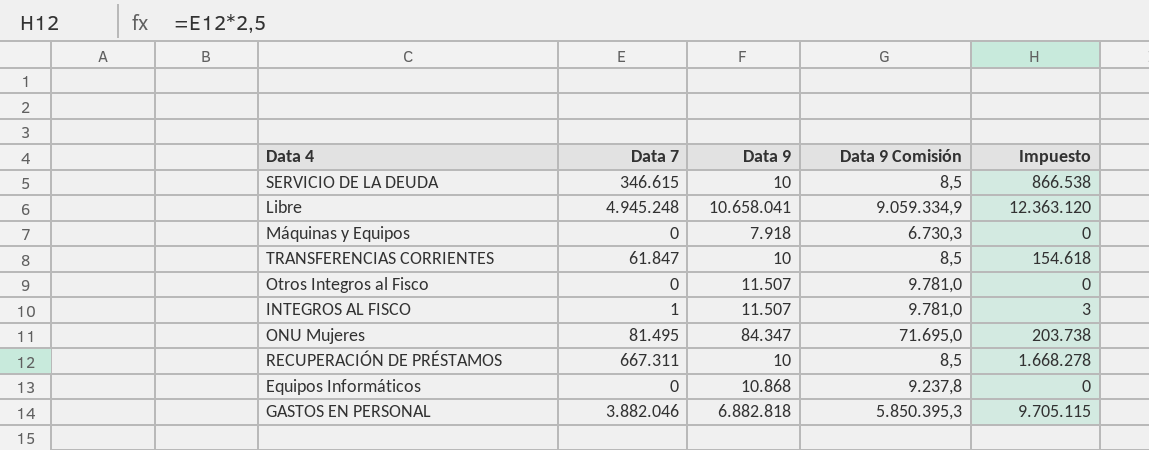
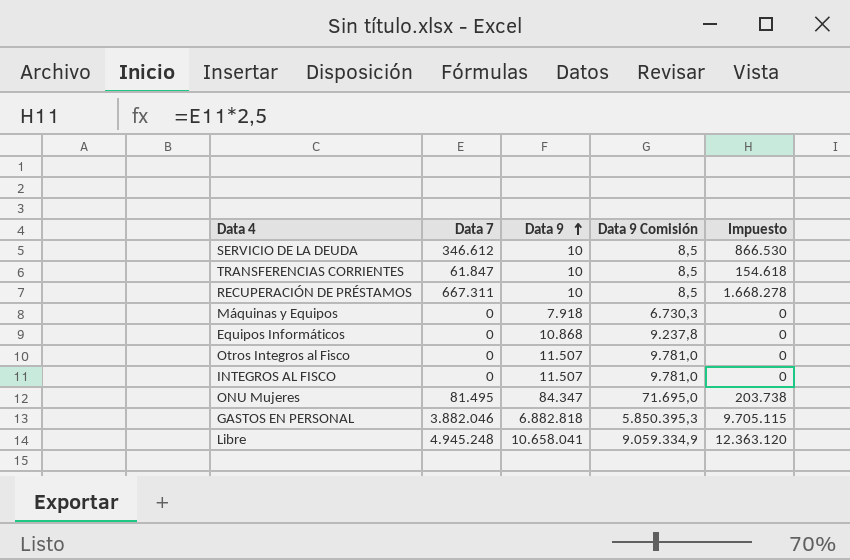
row order: none -> Data 9 ascending
SERVICIO DE LA DEUDA | Data 7: 346.615 -> 346.612
SERVICIO DE LA DEUDA | Impuesto: 866.538 -> 866.530
INTEGROS AL FISCO | Data 7: 1 -> 0
INTEGROS AL FISCO | Impuesto: 3 -> 0

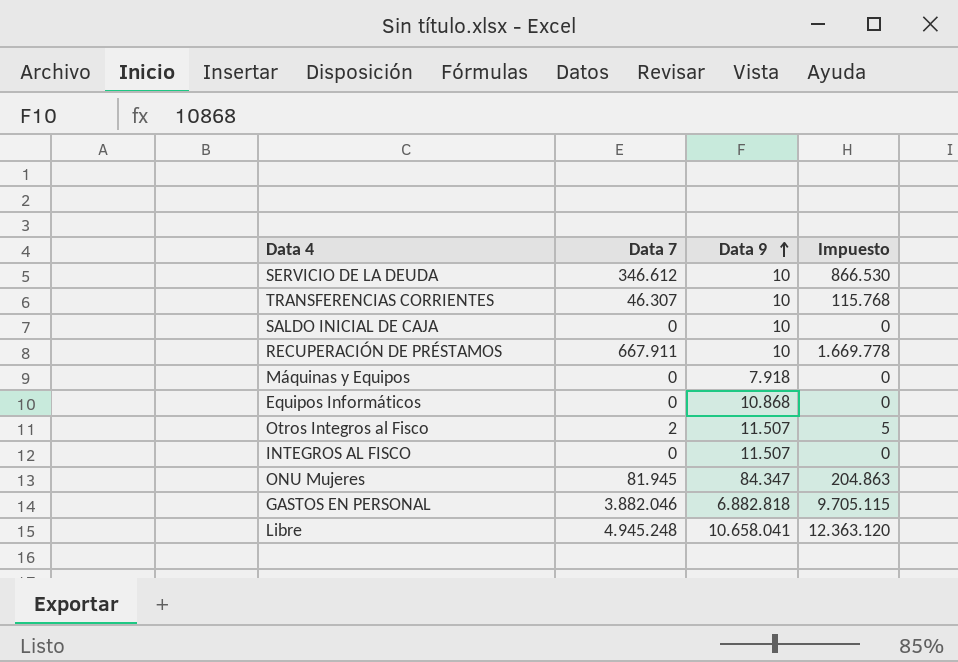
column Data 9 Comisión | formula: [Data 9] * 0,85 -> none
TRANSFERENCIAS CORRIENTES | Data 7: 61.847 -> 46.307
TRANSFERENCIAS CORRIENTES | Impuesto: 154.618 -> 115.768
row SALDO INICIAL DE CAJA: none -> 0 | 10 | 0
RECUPERACIÓN DE PRÉSTAMOS | Data 7: 667.311 -> 667.911
RECUPERACIÓN DE PRÉSTAMOS | Impuesto: 1.668.278 -> 1.669.778
Otros Integros al Fisco | Data 7: 0 -> 2
Otros Integros al Fisco | Impuesto: 0 -> 5
ONU Mujeres | Data 7: 81.495 -> 81.945
ONU Mujeres | Impuesto: 203.738 -> 204.863

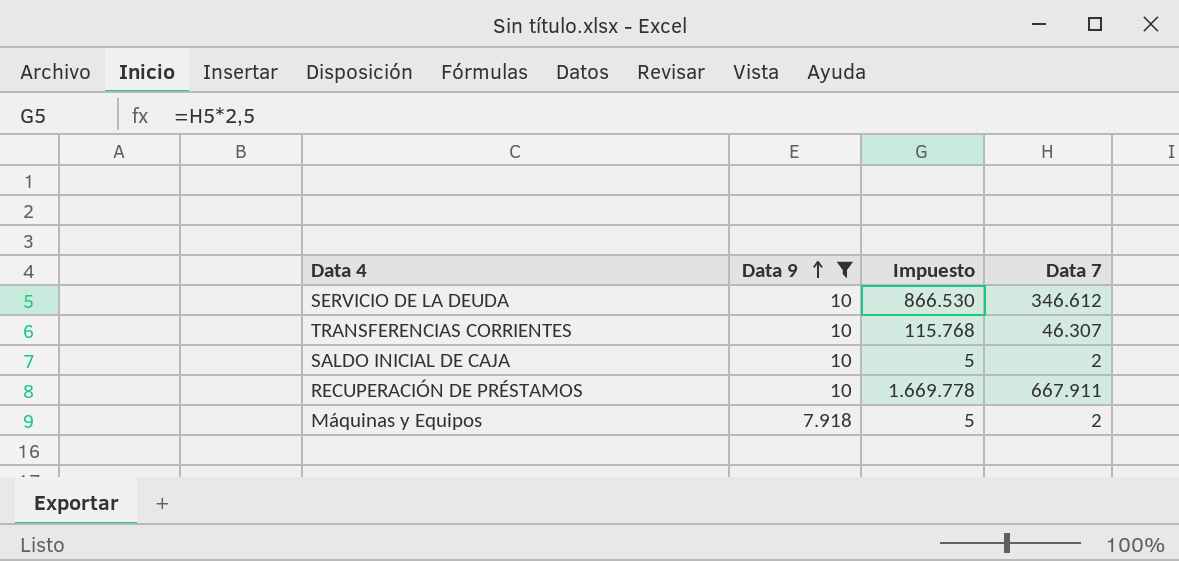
filter: none -> Data 9 <= 7.918
column Data 7 | position: 2 -> 4
SALDO INICIAL DE CAJA | Impuesto: 0 -> 5
SALDO INICIAL DE CAJA | Data 7: 0 -> 2
Máquinas y Equipos | Impuesto: 0 -> 5
Máquinas y Equipos | Data 7: 0 -> 2

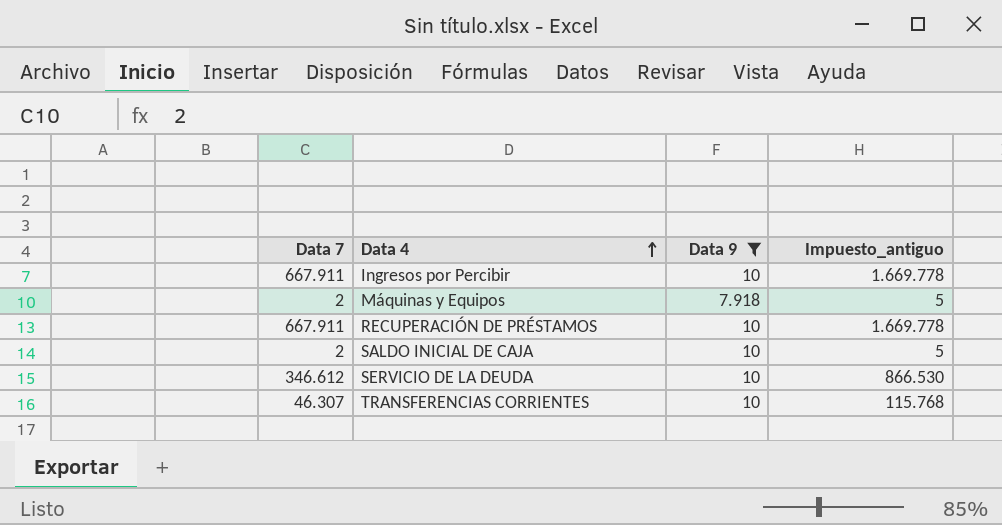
row order: Data 9 ascending -> Data 4 ascending
column Data 7 | position: 4 -> 1
column name: Impuesto -> Impuesto_antiguo
row Ingresos por Percibir: none -> 667.911 | 10 | 1.669.778

